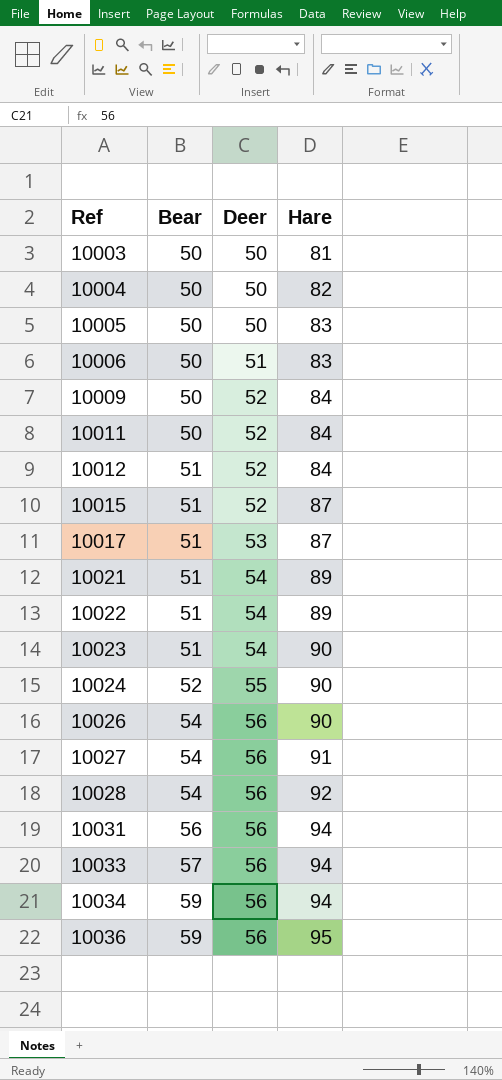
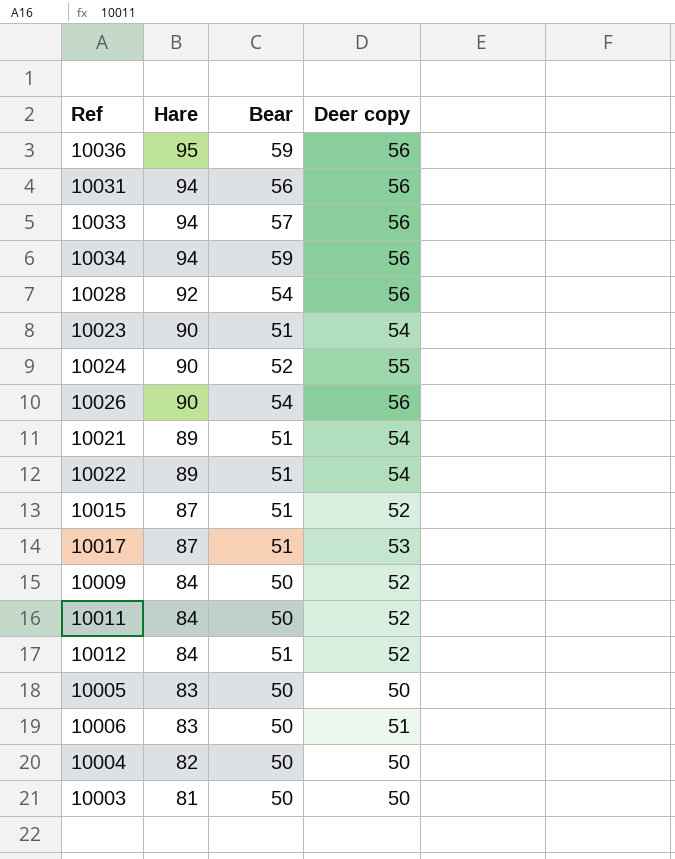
row order: Ref ascending -> Hare descending
column Hare | position: 4 -> 2
column name: Deer -> Deer copy
row 10027: 54 | 56 | 91 -> none

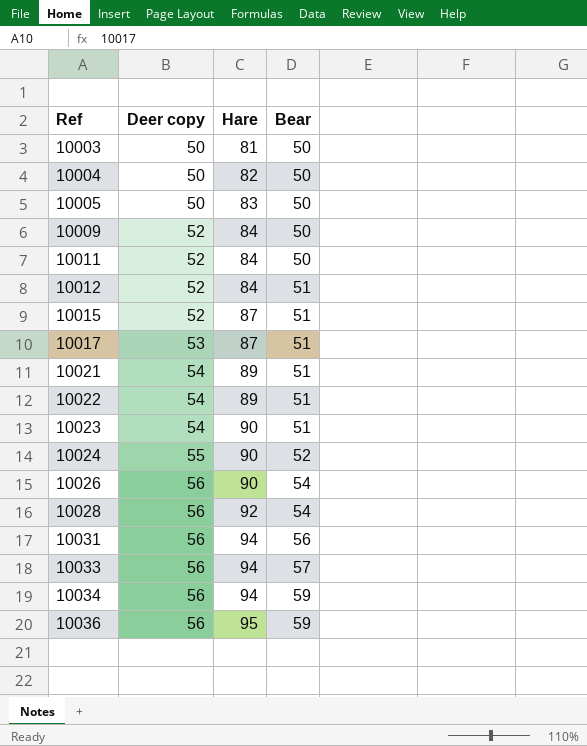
row order: Hare descending -> Ref ascending
column Deer copy | position: 4 -> 2
row 10006: 83 | 50 | 51 -> none

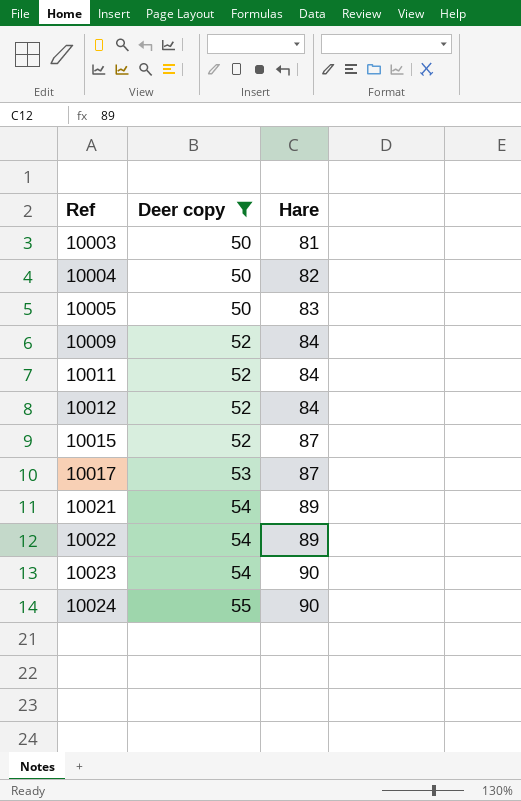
filter: none -> Deer copy != 56
column Bear | position: 4 -> none

